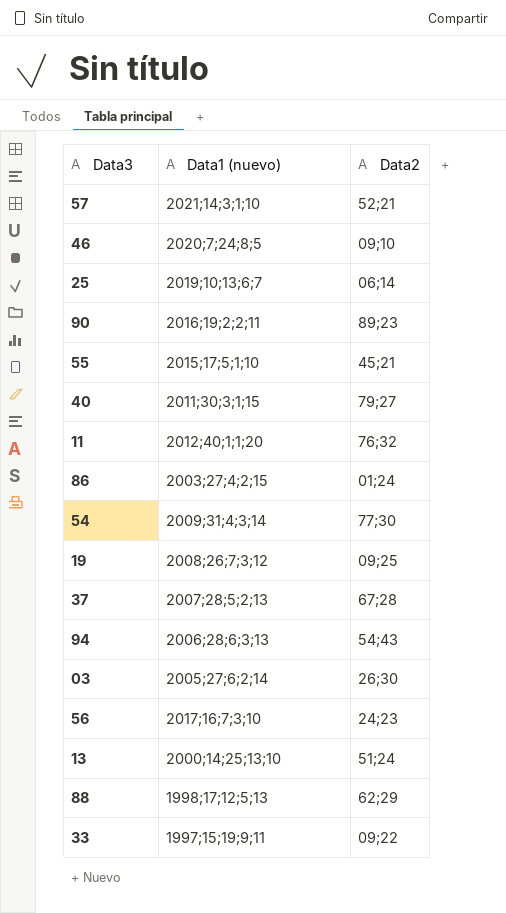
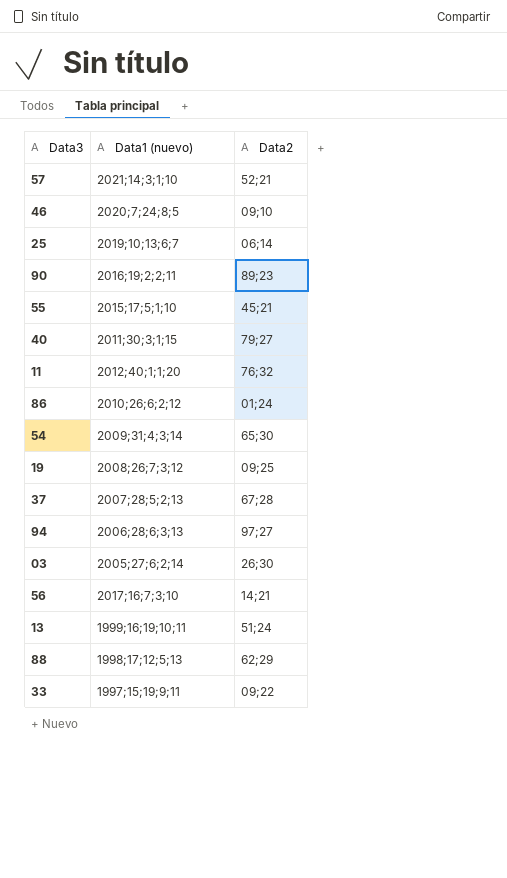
86 | Data1 (nuevo): 2003;27;4;2;15 -> 2010;26;6;2;12
54 | Data2: 77;30 -> 65;30
94 | Data2: 54;43 -> 97;27
56 | Data2: 24;23 -> 14;21
13 | Data1 (nuevo): 2000;14;25;13;10 -> 1999;16;19;10;11

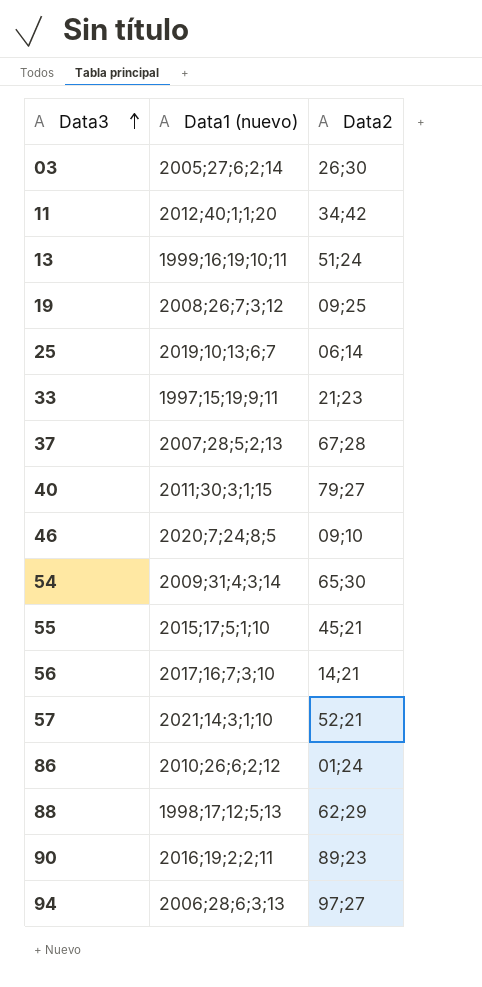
row order: none -> Data3 ascending
11 | Data2: 76;32 -> 34;42
33 | Data2: 09;22 -> 21;23

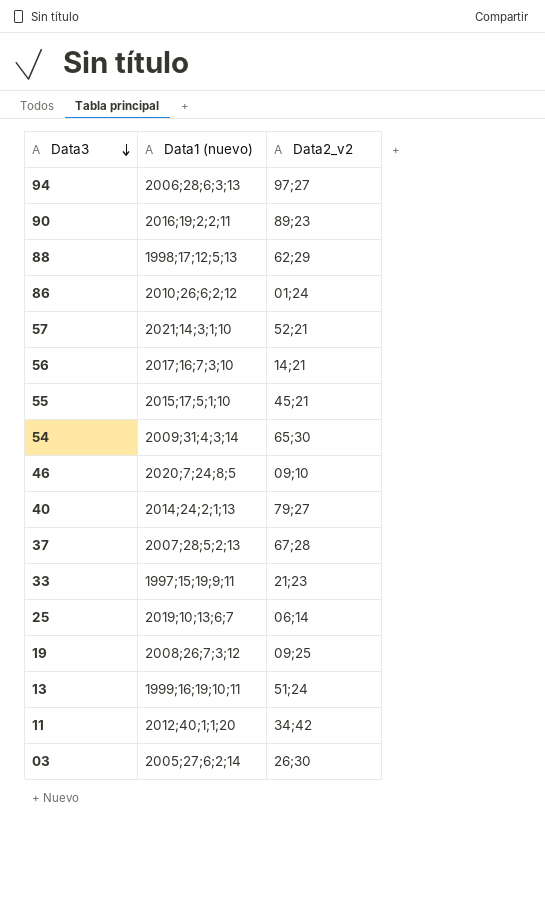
row order: Data3 ascending -> Data3 descending
column name: Data2 -> Data2_v2
40 | Data1 (nuevo): 2011;30;3;1;15 -> 2014;24;2;1;13

